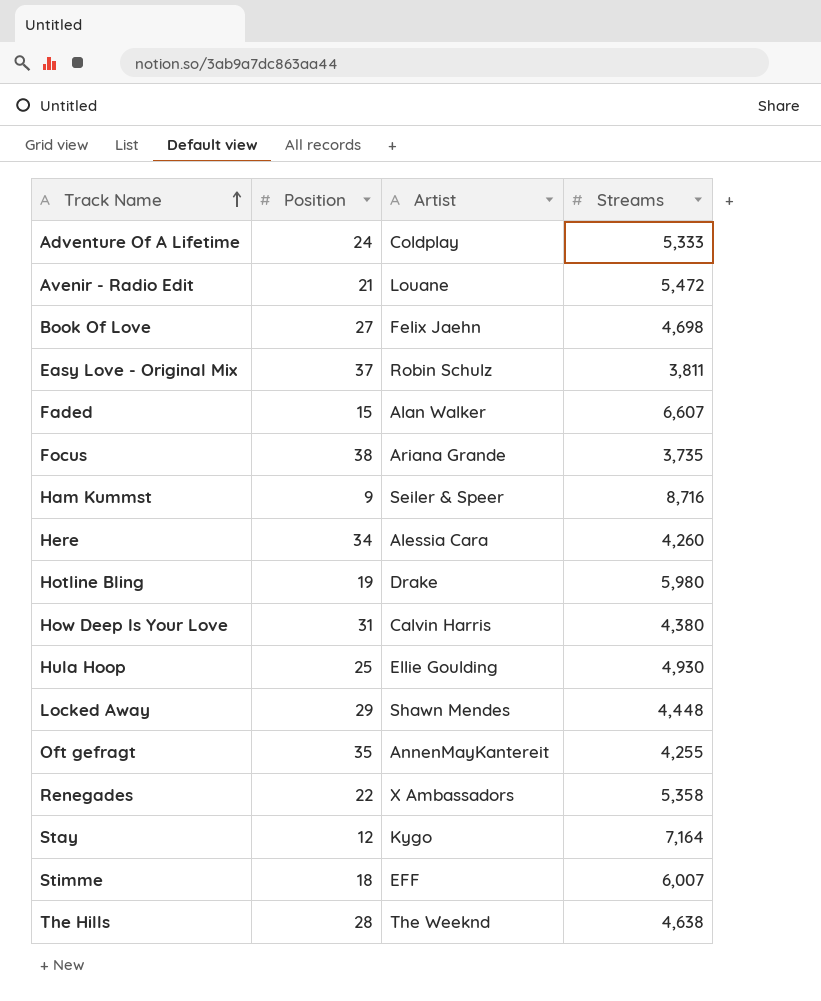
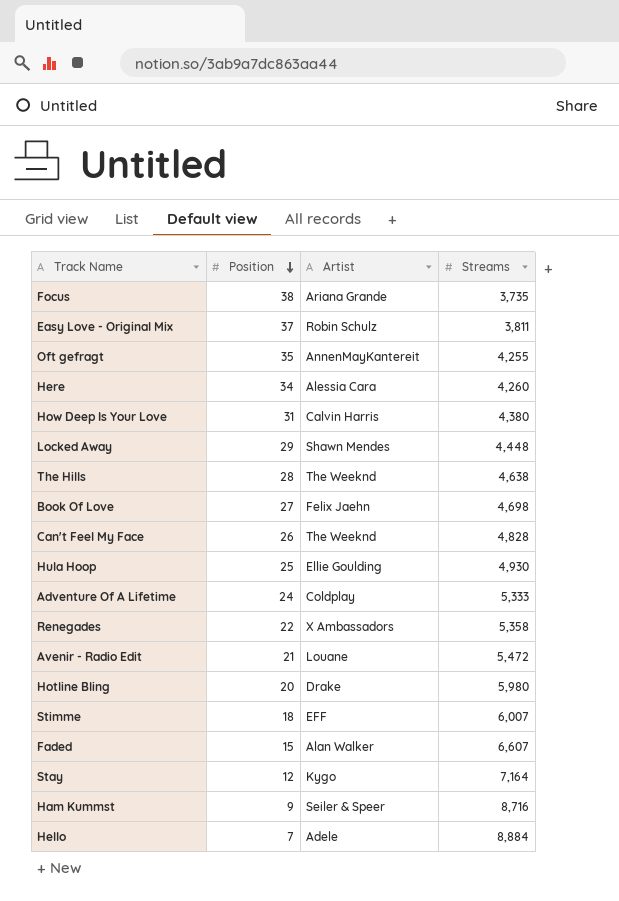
row order: Track Name ascending -> Position descending
row Can't Feel My Face: none -> 26 | The Weeknd | 4,828
Hotline Bling | Position: 19 -> 20
row Hello: none -> 7 | Adele | 8,884

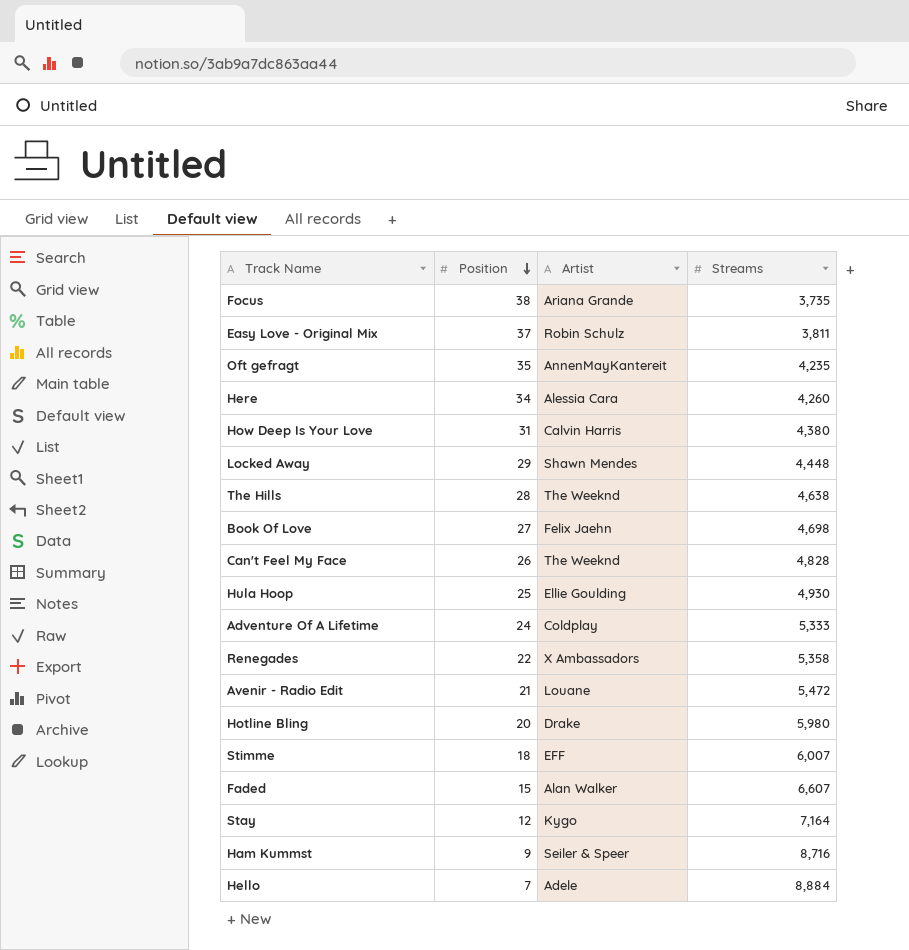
Oft gefragt | Streams: 4,255 -> 4,235

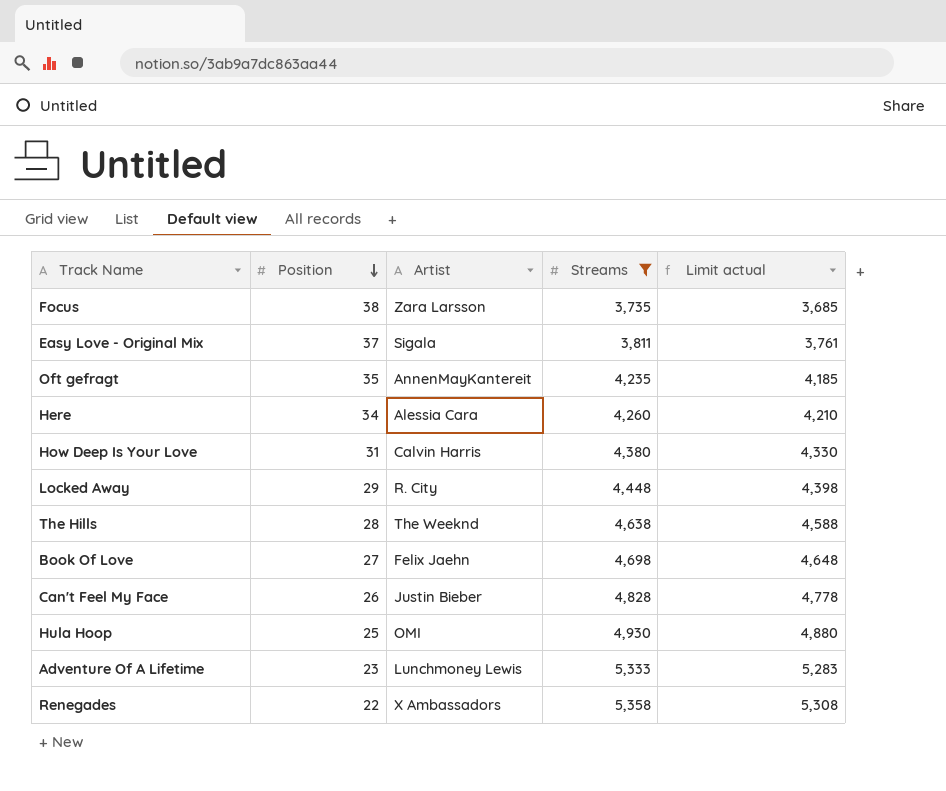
filter: none -> Streams <= 5,358
column Limit actual | formula: none -> [Streams] - 50
Focus | Artist: Ariana Grande -> Zara Larsson
Easy Love - Original Mix | Artist: Robin Schulz -> Sigala
Locked Away | Artist: Shawn Mendes -> R. City
Can't Feel My Face | Artist: The Weeknd -> Justin Bieber
Hula Hoop | Artist: Ellie Goulding -> OMI
Adventure Of A Lifetime | Position: 24 -> 23
Adventure Of A Lifetime | Artist: Coldplay -> Lunchmoney Lewis

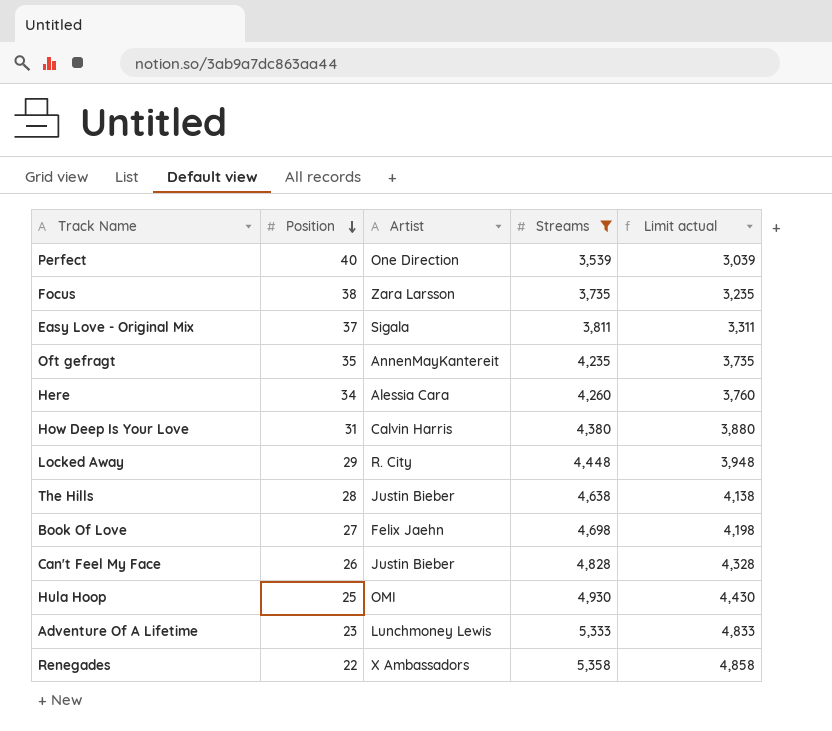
column Limit actual | formula: [Streams] - 50 -> [Streams] - 500
row Perfect: none -> 40 | One Direction | 3,539 | 3,039
The Hills | Artist: The Weeknd -> Justin Bieber

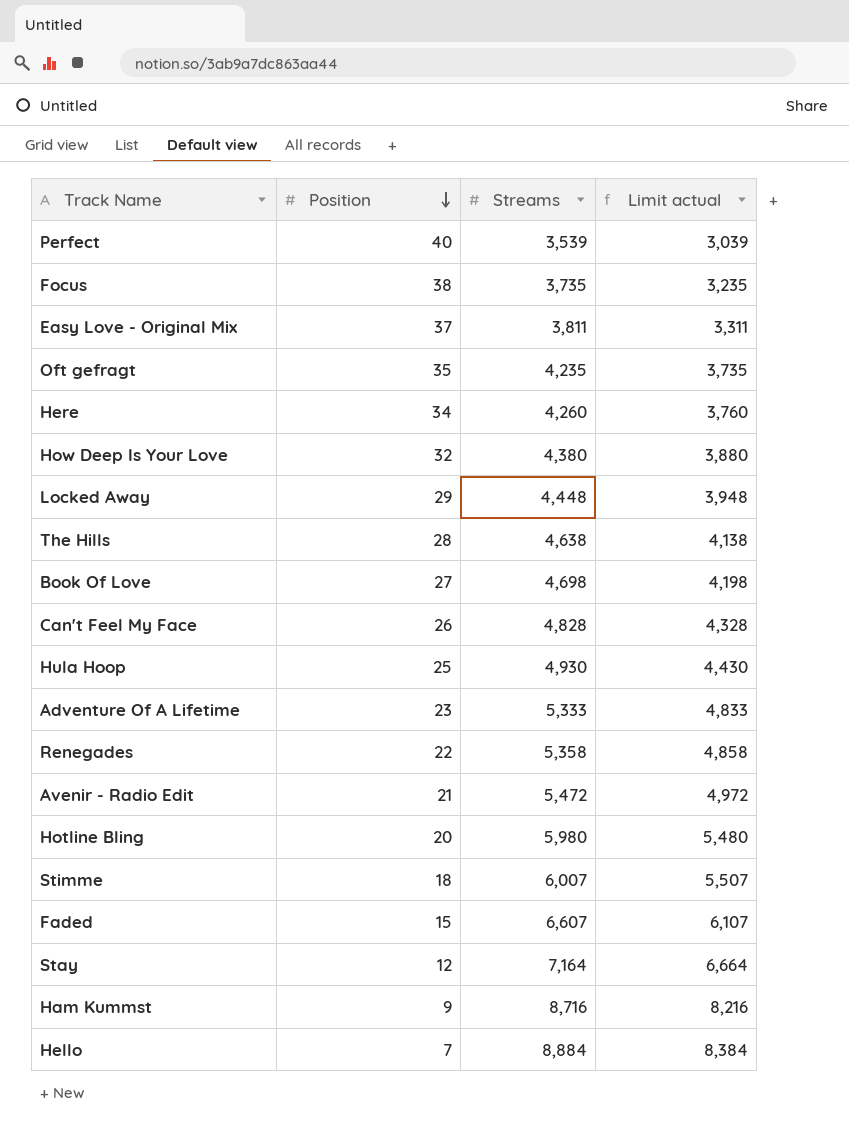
filter: Streams <= 5,358 -> none
column Artist | position: 3 -> none
How Deep Is Your Love | Position: 31 -> 32

